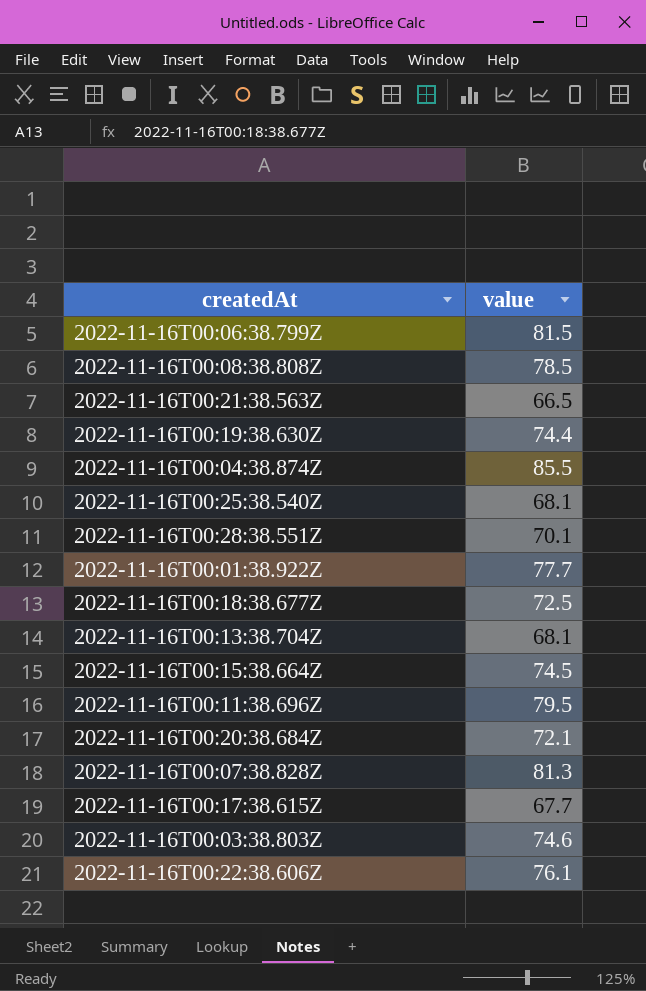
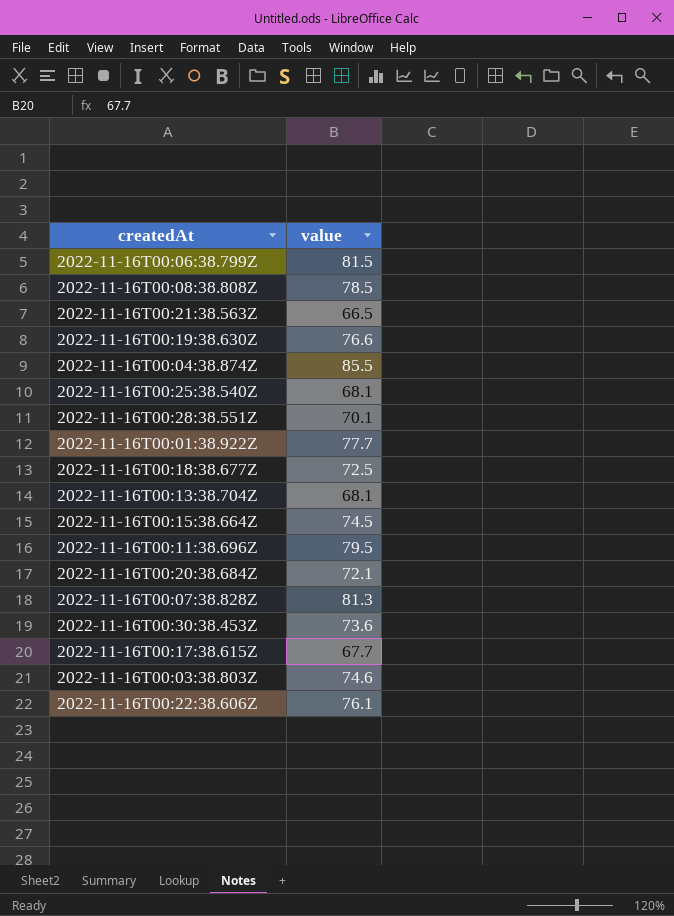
2022-11-16T00:19:38.630Z | value: 74.4 -> 76.6
row 2022-11-16T00:30:38.453Z: none -> 73.6

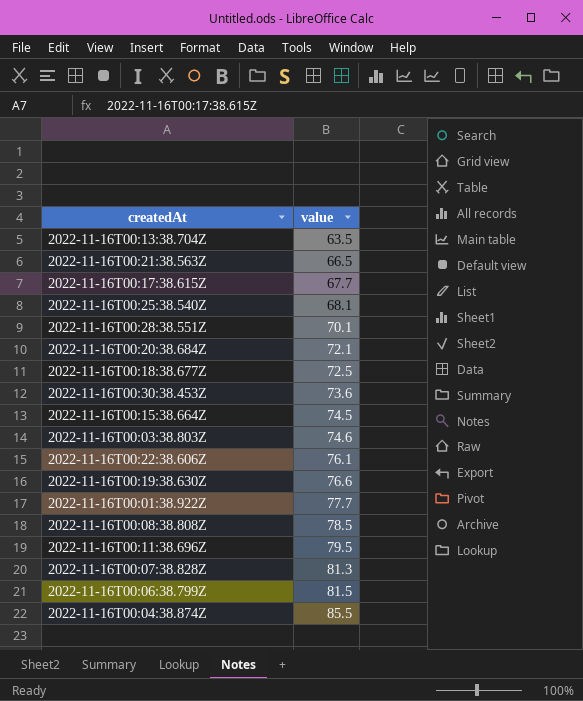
row order: none -> value ascending
2022-11-16T00:13:38.704Z | value: 68.1 -> 63.5

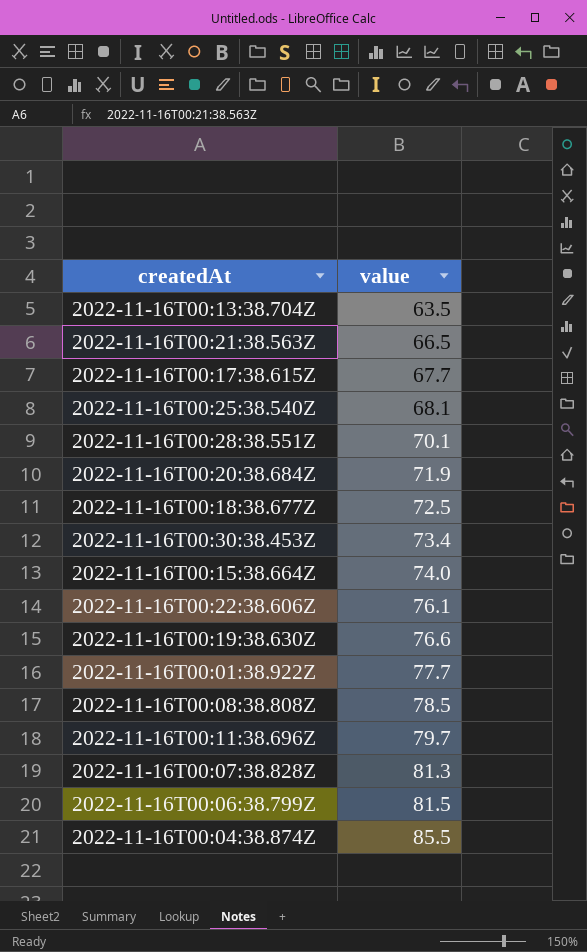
row 2022-11-16T00:03:38.803Z: 74.6 -> none
2022-11-16T00:20:38.684Z | value: 72.1 -> 71.9
2022-11-16T00:30:38.453Z | value: 73.6 -> 73.4
2022-11-16T00:15:38.664Z | value: 74.5 -> 74.0
2022-11-16T00:11:38.696Z | value: 79.5 -> 79.7

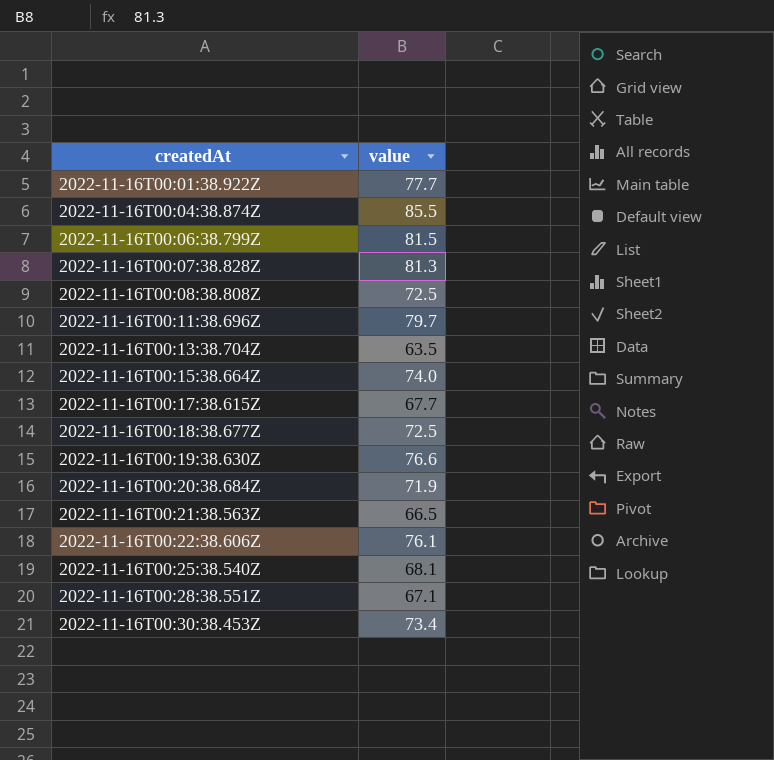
row order: value ascending -> createdAt ascending
2022-11-16T00:08:38.808Z | value: 78.5 -> 72.5
2022-11-16T00:28:38.551Z | value: 70.1 -> 67.1

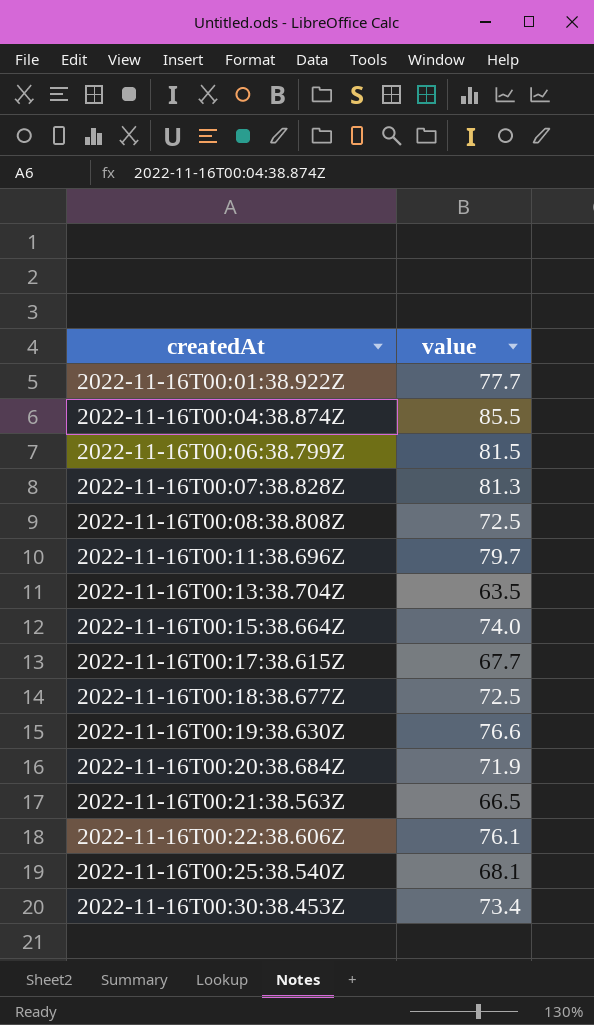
row 2022-11-16T00:28:38.551Z: 67.1 -> none

